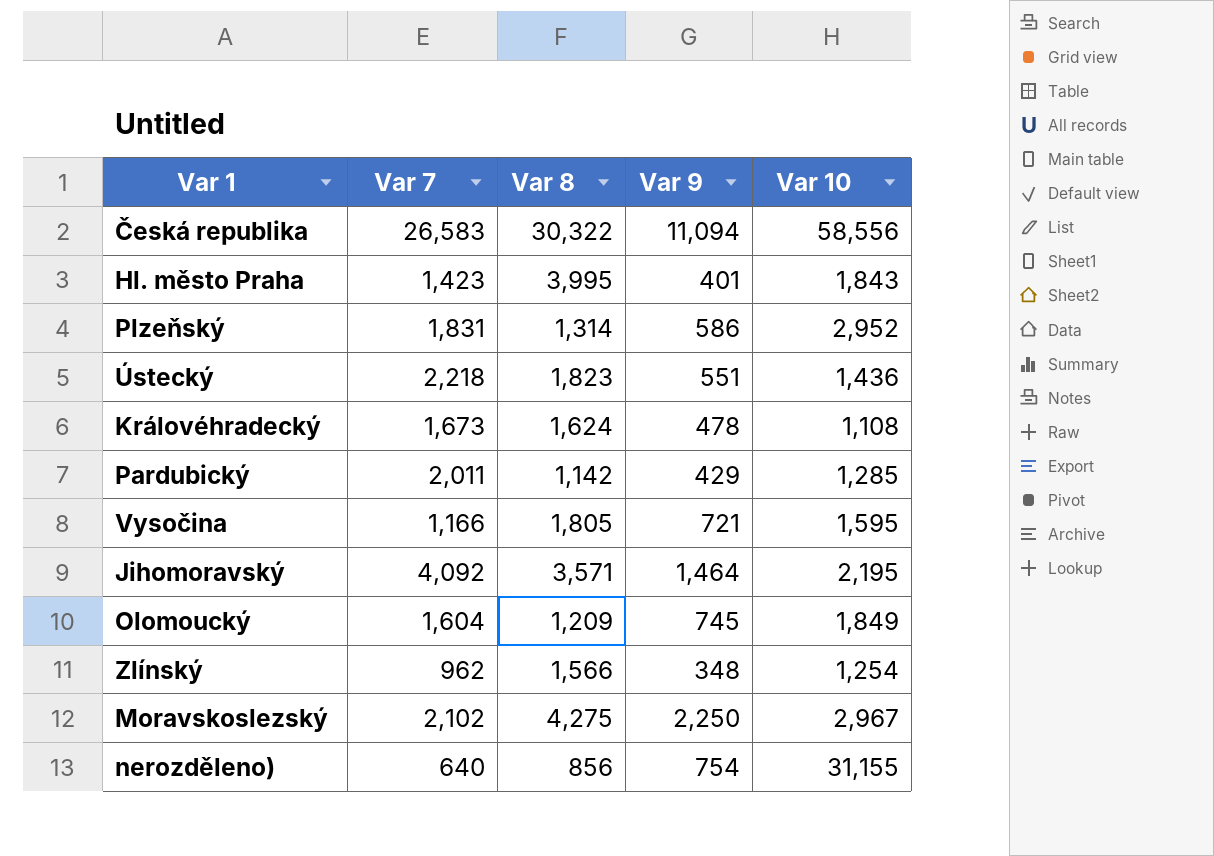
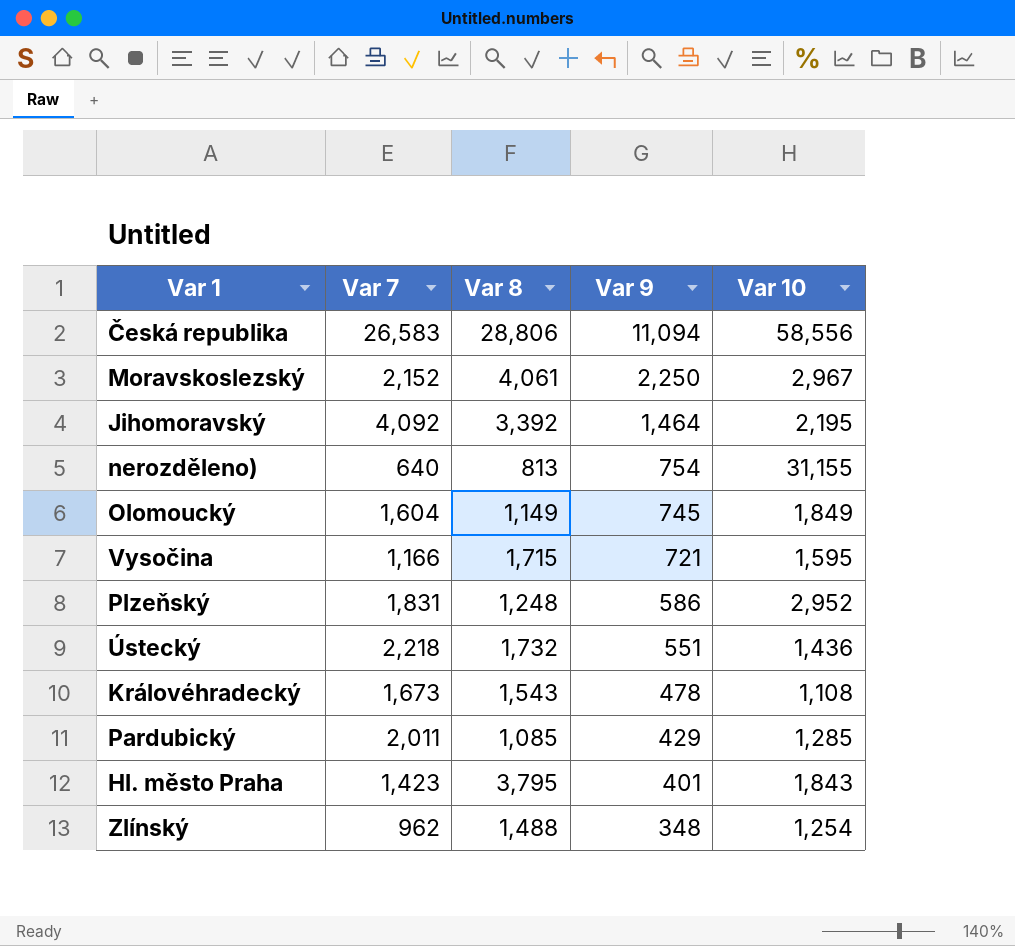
row order: none -> Var 9 descending
Česká republika | Var 8: 30,322 -> 28,806
Moravskoslezský | Var 7: 2,102 -> 2,152
Moravskoslezský | Var 8: 4,275 -> 4,061
Jihomoravský | Var 8: 3,571 -> 3,392
nerozděleno) | Var 8: 856 -> 813
Olomoucký | Var 8: 1,209 -> 1,149
Vysočina | Var 8: 1,805 -> 1,715
Plzeňský | Var 8: 1,314 -> 1,248
Ústecký | Var 8: 1,823 -> 1,732
Královéhradecký | Var 8: 1,624 -> 1,543
Pardubický | Var 8: 1,142 -> 1,085
Hl. město Praha | Var 8: 3,995 -> 3,795
Zlínský | Var 8: 1,566 -> 1,488

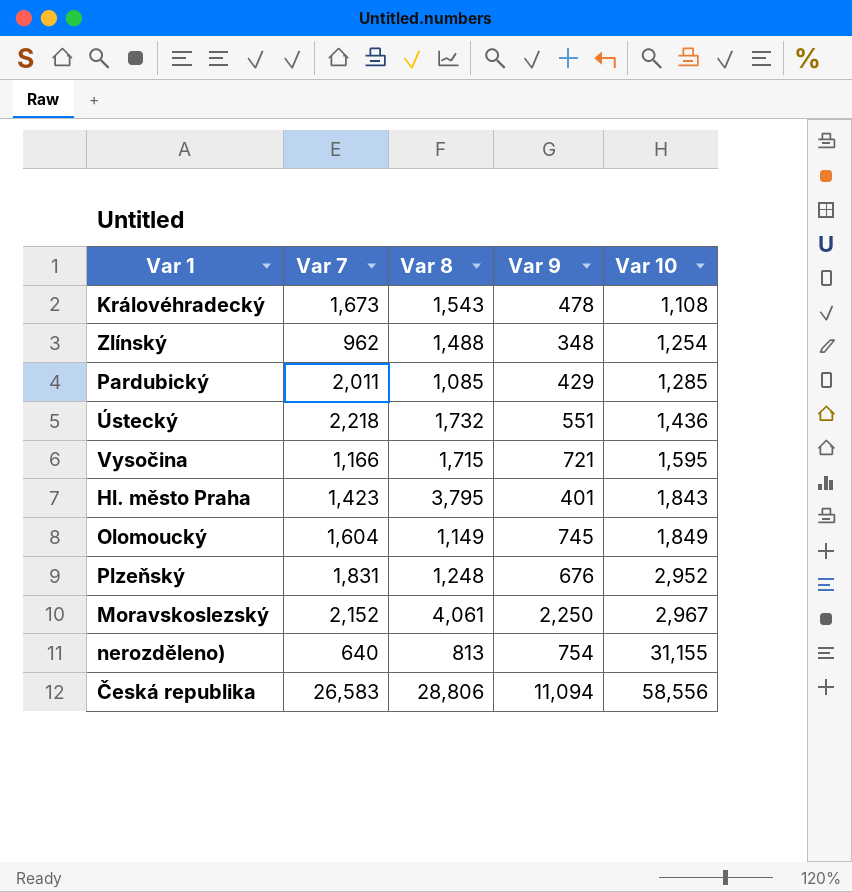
row order: Var 9 descending -> Var 10 ascending
row Jihomoravský: 4,092 | 3,392 | 1,464 | 2,195 -> none
Plzeňský | Var 9: 586 -> 676

